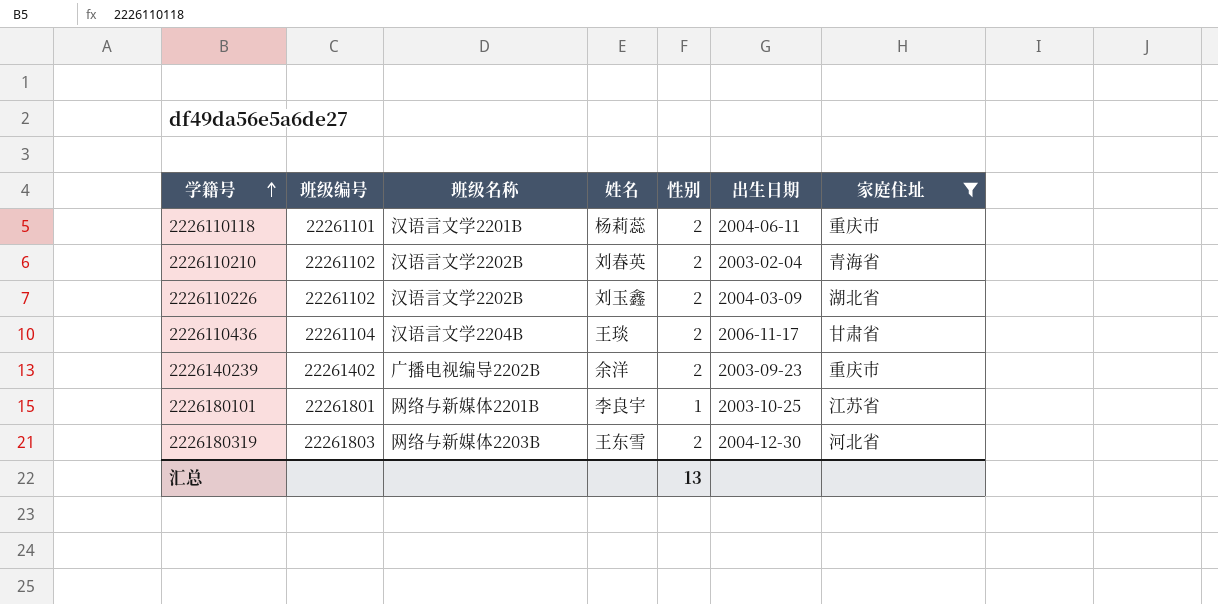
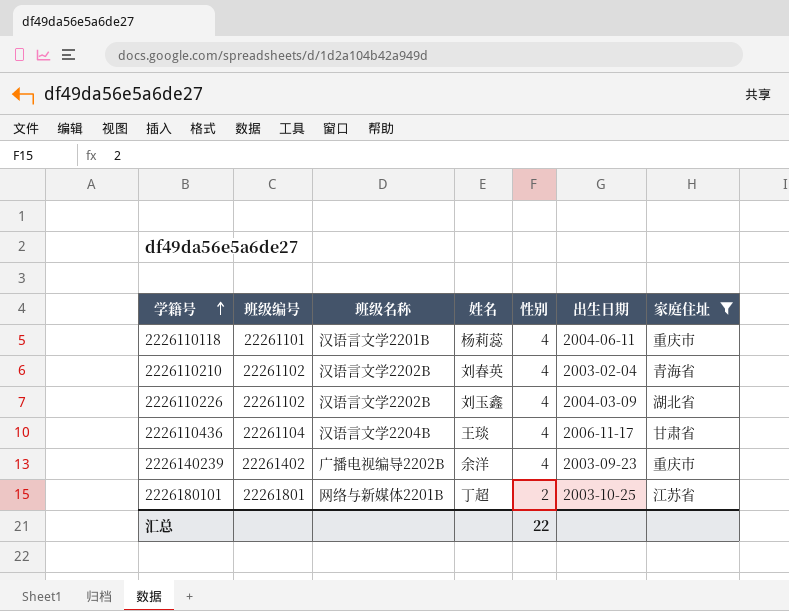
row 2226180319: 22261803 | 网络与新媒体2203B | 王东雪 | 2 | 2004-12-30 | 河北省 -> none
2226110118 | 性别: 2 -> 4
2226110210 | 性别: 2 -> 4
2226110226 | 性别: 2 -> 4
2226110436 | 性别: 2 -> 4
2226140239 | 性别: 2 -> 4
2226180101 | 姓名: 李良宇 -> 丁超
2226180101 | 性别: 1 -> 2
汇总 | 性别: 13 -> 22

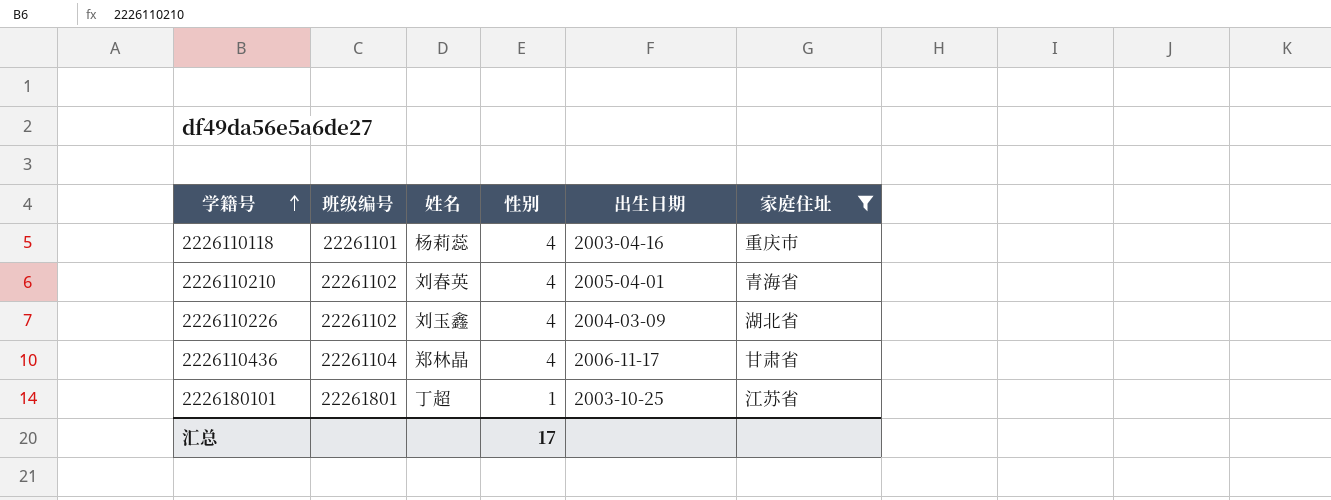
column 班级名称 | position: 3 -> none
row 2226140239: 22261402 | 广播电视编导2202B | 余洋 | 4 | 2003-09-23 | 重庆市 -> none
2226110118 | 出生日期: 2004-06-11 -> 2003-04-16
2226110210 | 出生日期: 2003-02-04 -> 2005-04-01
2226110436 | 姓名: 王琰 -> 郑林晶
2226180101 | 性别: 2 -> 1
汇总 | 性别: 22 -> 17

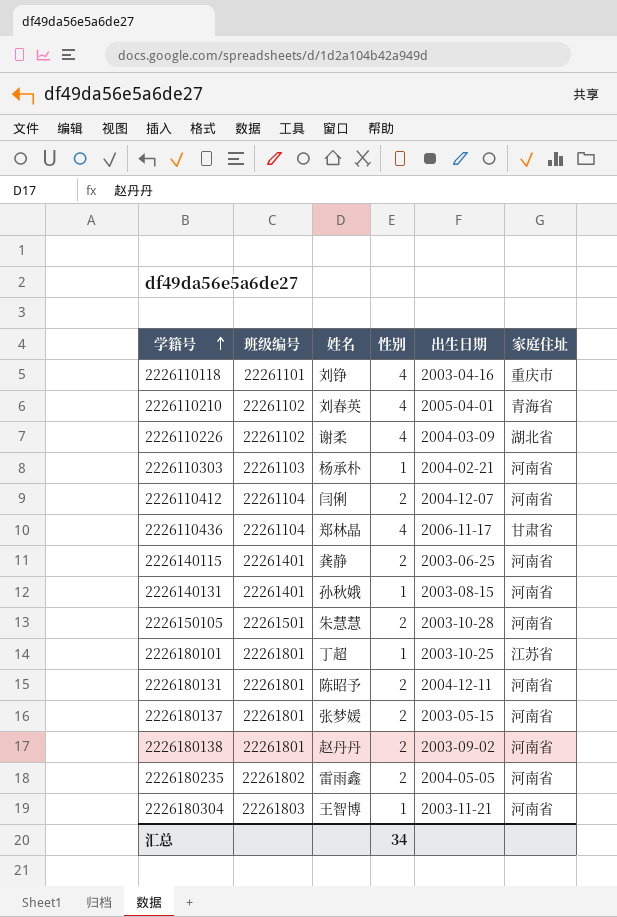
filter: 家庭住址 != 河南省 -> none
2226110118 | 姓名: 杨莉蕊 -> 刘铮
2226110226 | 姓名: 刘玉鑫 -> 谢柔
汇总 | 性别: 17 -> 34

